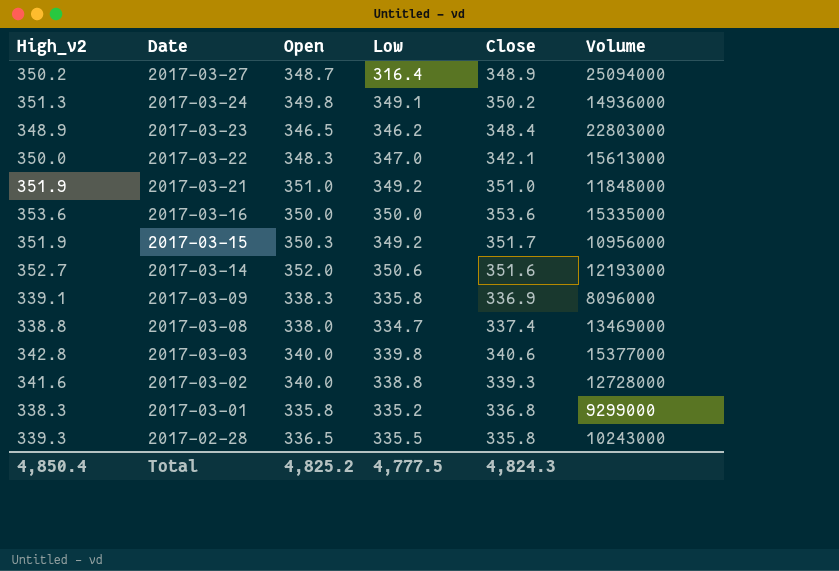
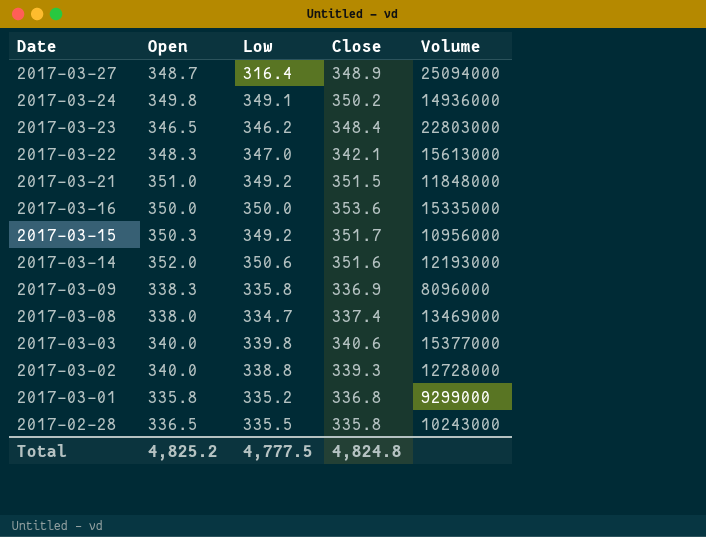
column High_v2 | position: 1 -> none
2017-03-21 | Close: 351.0 -> 351.5
Total | Close: 4,824.3 -> 4,824.8

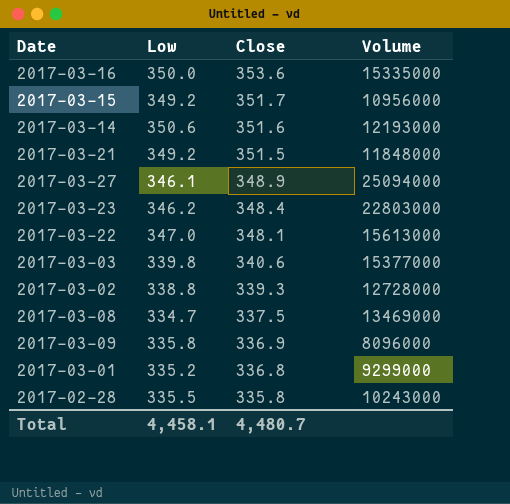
row order: Date descending -> Close descending
column Open | position: 2 -> none
row 2017-03-24: 349.8 | 349.1 | 350.2 | 14936000 -> none
2017-03-27 | Low: 316.4 -> 346.1
2017-03-22 | Close: 342.1 -> 348.1
2017-03-08 | Close: 337.4 -> 337.5
Total | Low: 4,777.5 -> 4,458.1
Total | Close: 4,824.8 -> 4,480.7

